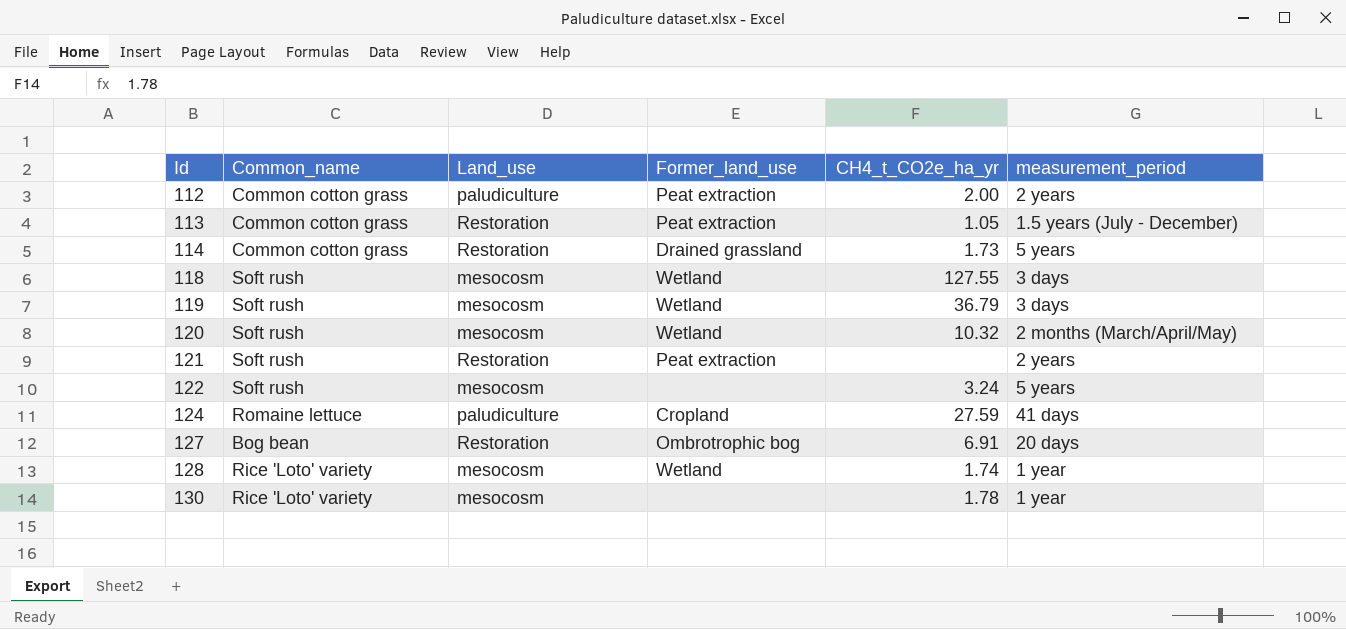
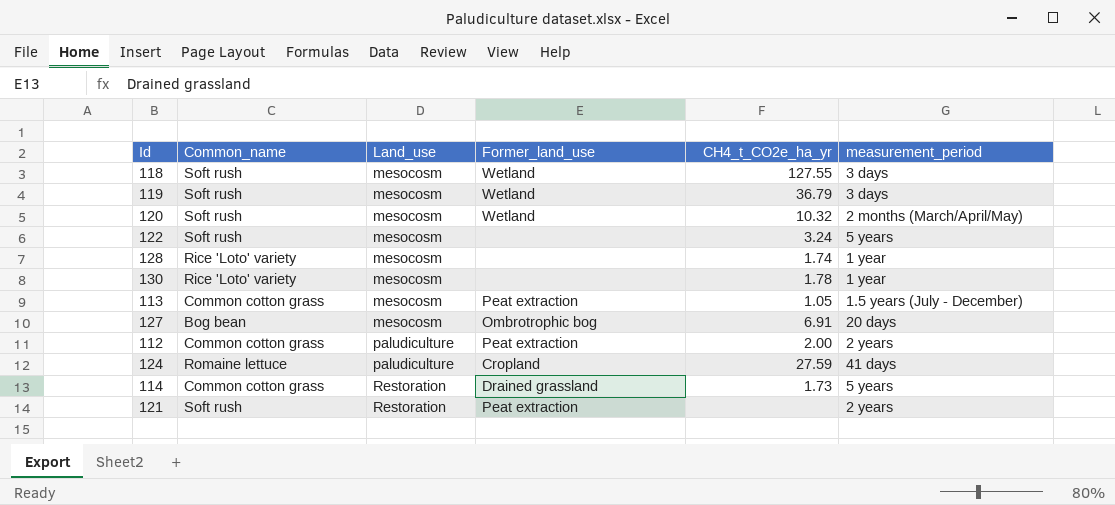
row order: Id ascending -> Land_use ascending
128 | Former_land_use: Wetland -> none
113 | Land_use: Restoration -> mesocosm
127 | Land_use: Restoration -> mesocosm

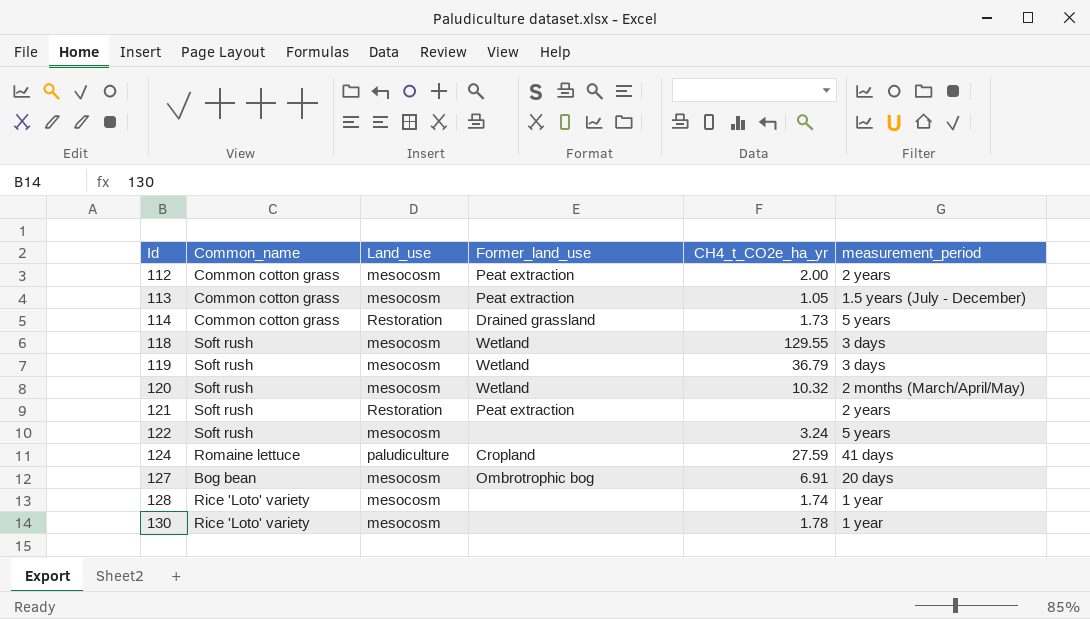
row order: Land_use ascending -> Id ascending
112 | Land_use: paludiculture -> mesocosm
118 | CH4_t_CO2e_ha_yr: 127.55 -> 129.55

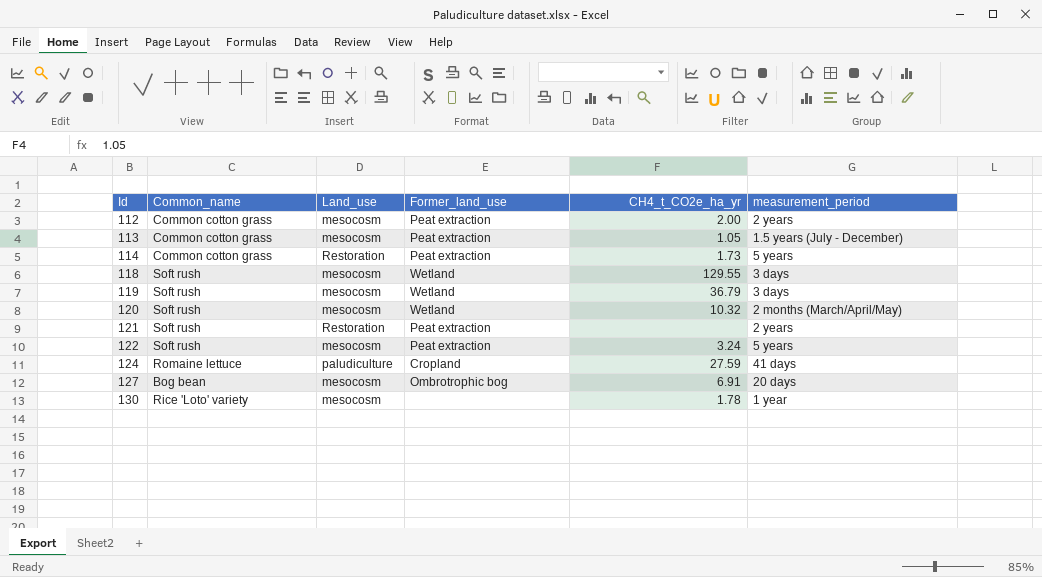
row 128: Rice 'Loto' variety | mesocosm | none | 1.74 | 1 year -> none
114 | Former_land_use: Drained grassland -> Peat extraction
122 | Former_land_use: none -> Peat extraction

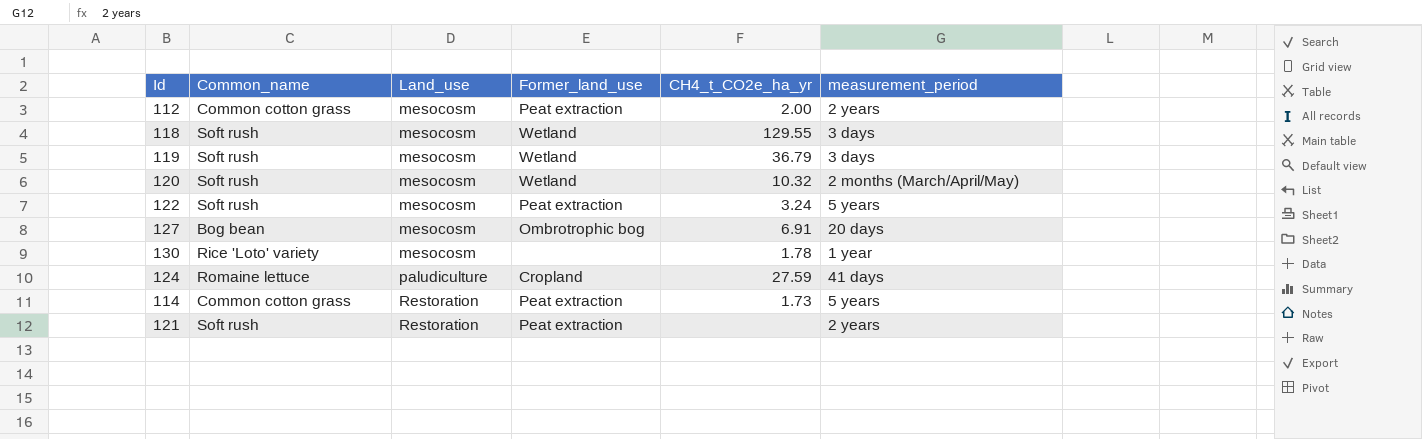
row order: Id ascending -> Land_use ascending
row 113: Common cotton grass | mesocosm | Peat extraction | 1.05 | 1.5 years (July - December) -> none

